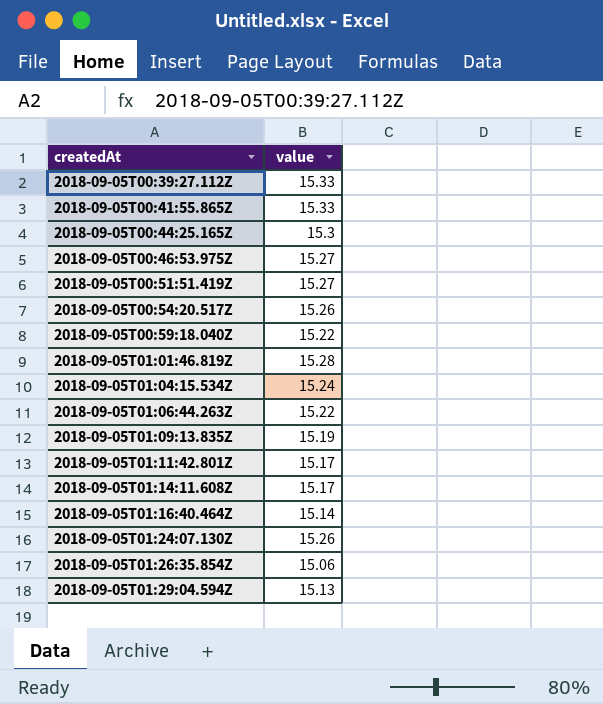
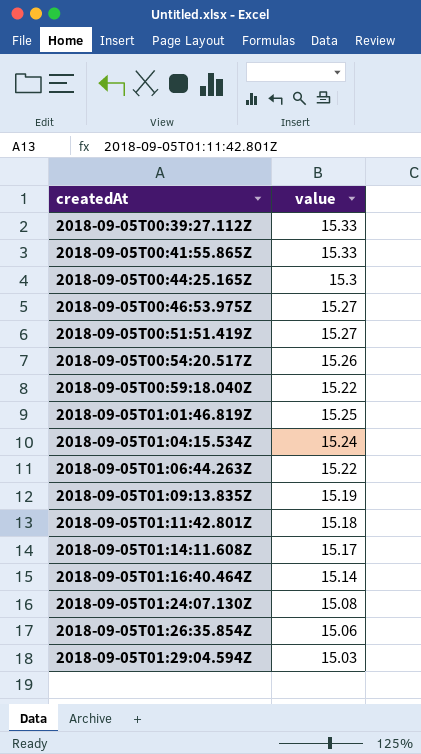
2018-09-05T01:01:46.819Z | value: 15.28 -> 15.25
2018-09-05T01:11:42.801Z | value: 15.17 -> 15.18
2018-09-05T01:24:07.130Z | value: 15.26 -> 15.08
2018-09-05T01:29:04.594Z | value: 15.13 -> 15.03

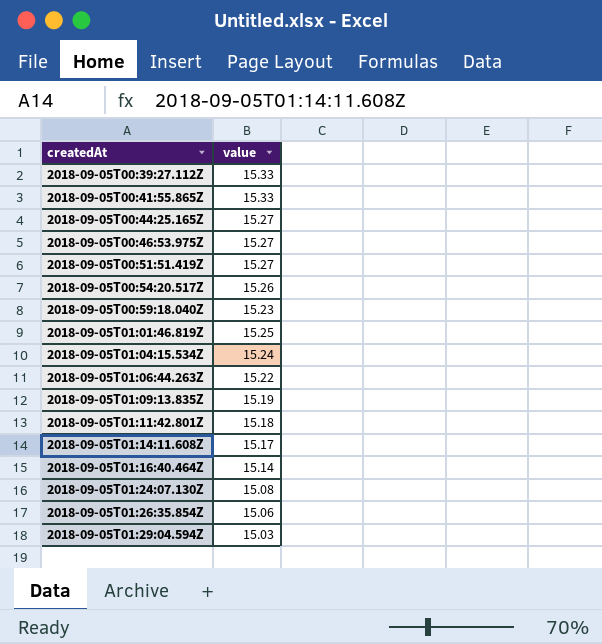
2018-09-05T00:44:25.165Z | value: 15.3 -> 15.27
2018-09-05T00:59:18.040Z | value: 15.22 -> 15.23

